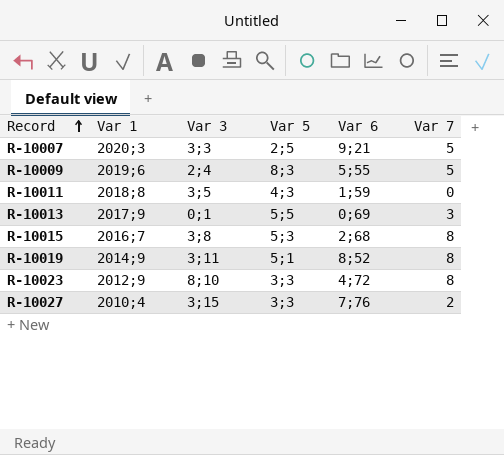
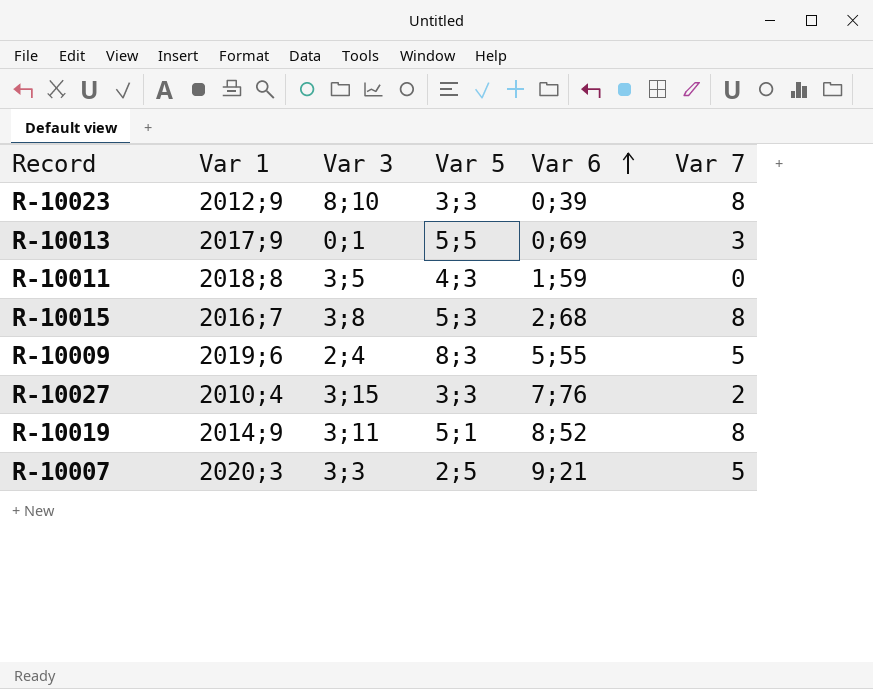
row order: Record ascending -> Var 6 ascending
R-10023 | Var 6: 4;72 -> 0;39

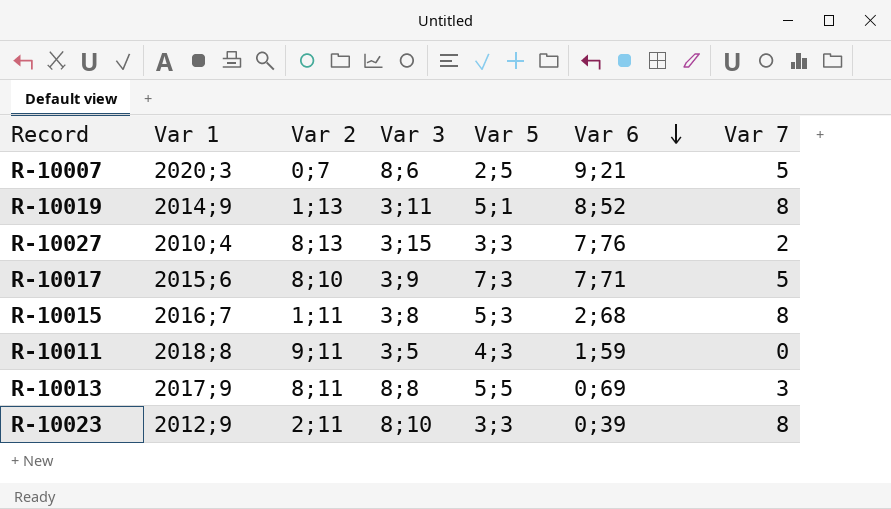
row order: Var 6 ascending -> Var 6 descending
column Var 2 | position: none -> 3
row R-10009: 2019;6 | 2;4 | 8;3 | 5;55 | 5 -> none
R-10007 | Var 3: 3;3 -> 8;6
row R-10017: none -> 2015;6 | 8;10 | 3;9 | 7;3 | 7;71 | 5
R-10013 | Var 3: 0;1 -> 8;8

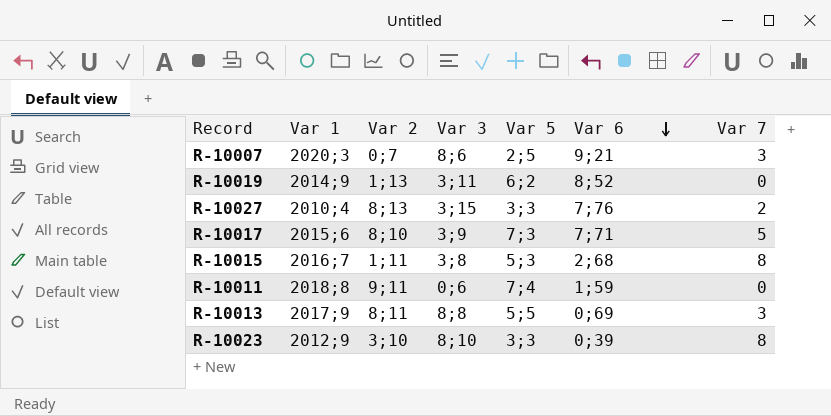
R-10007 | Var 7: 5 -> 3
R-10019 | Var 5: 5;1 -> 6;2
R-10019 | Var 7: 8 -> 0
R-10011 | Var 3: 3;5 -> 0;6
R-10011 | Var 5: 4;3 -> 7;4
R-10023 | Var 2: 2;11 -> 3;10

